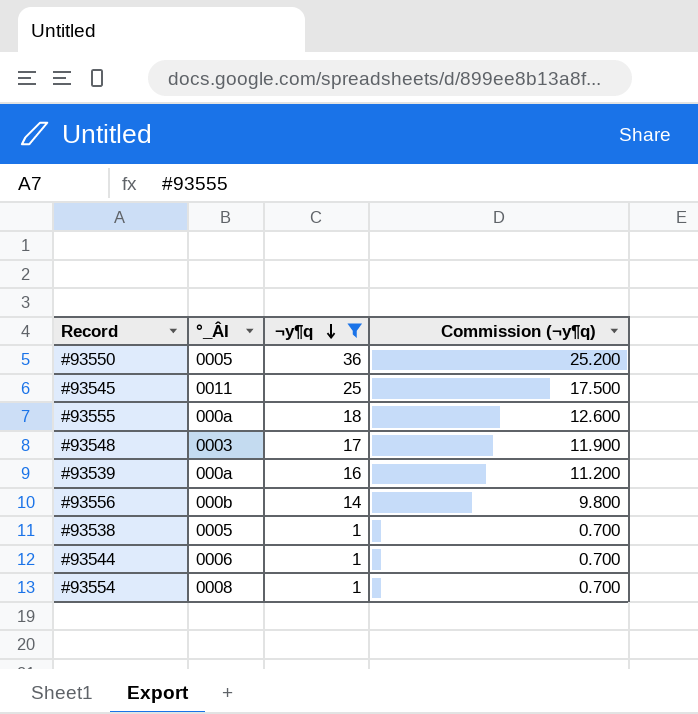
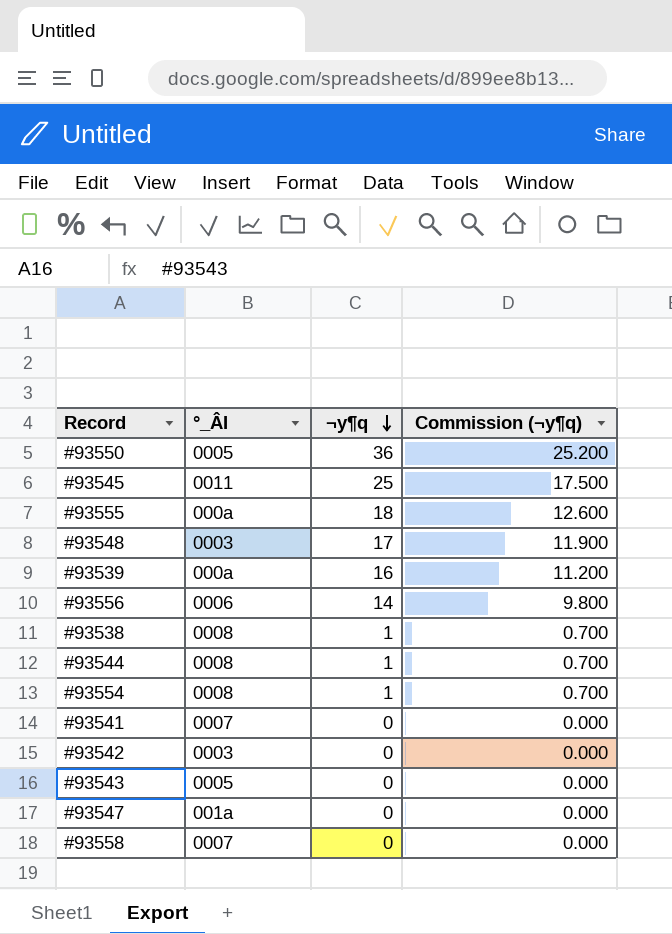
filter: ¬y¶q != 0 -> none
#93556 | °_ÂI: 000b -> 0006
#93538 | °_ÂI: 0005 -> 0008
#93544 | °_ÂI: 0006 -> 0008

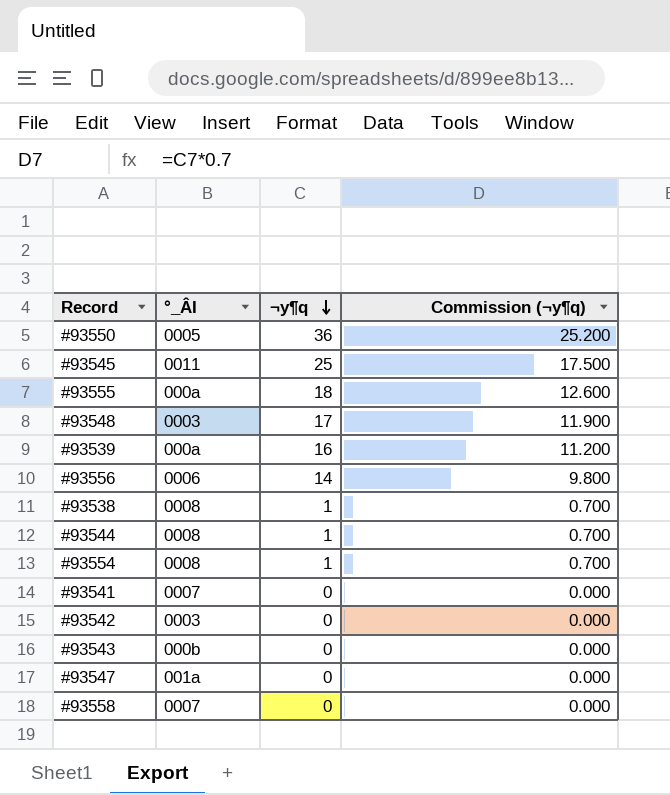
#93543 | °_ÂI: 0005 -> 000b

